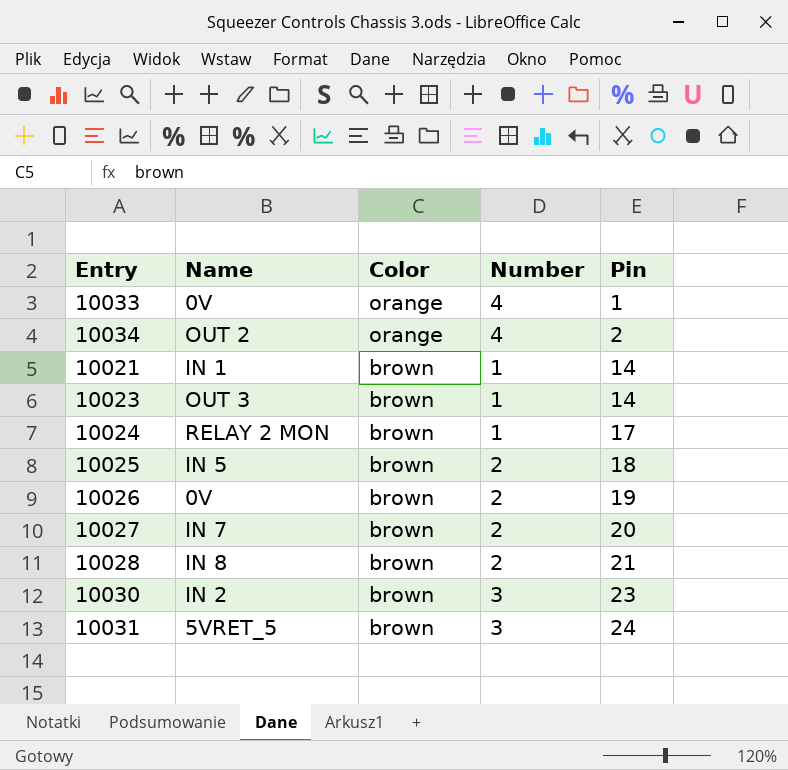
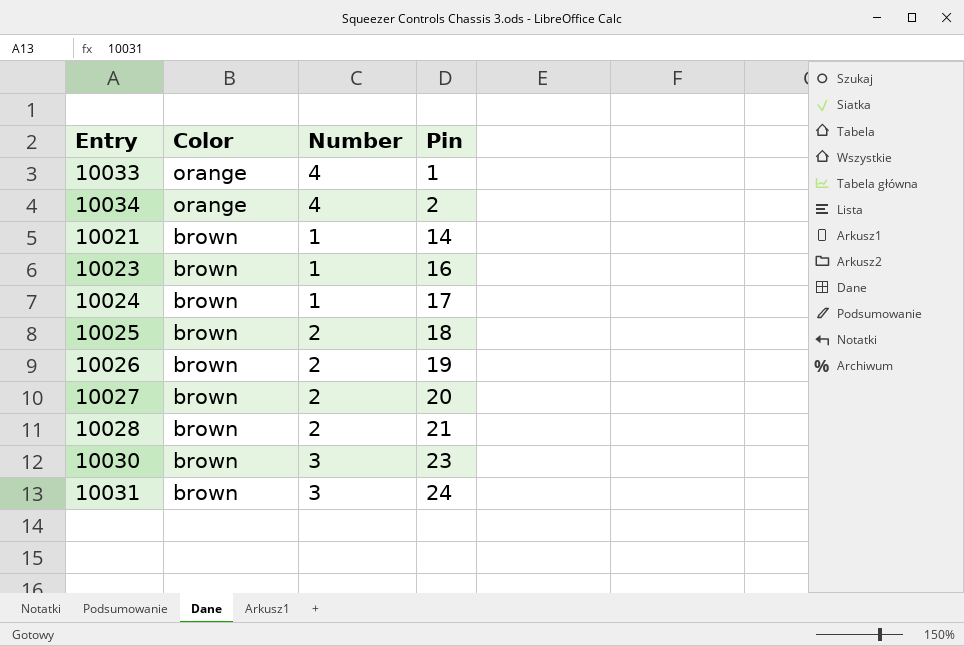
column Name | position: 2 -> none
10023 | Pin: 14 -> 16

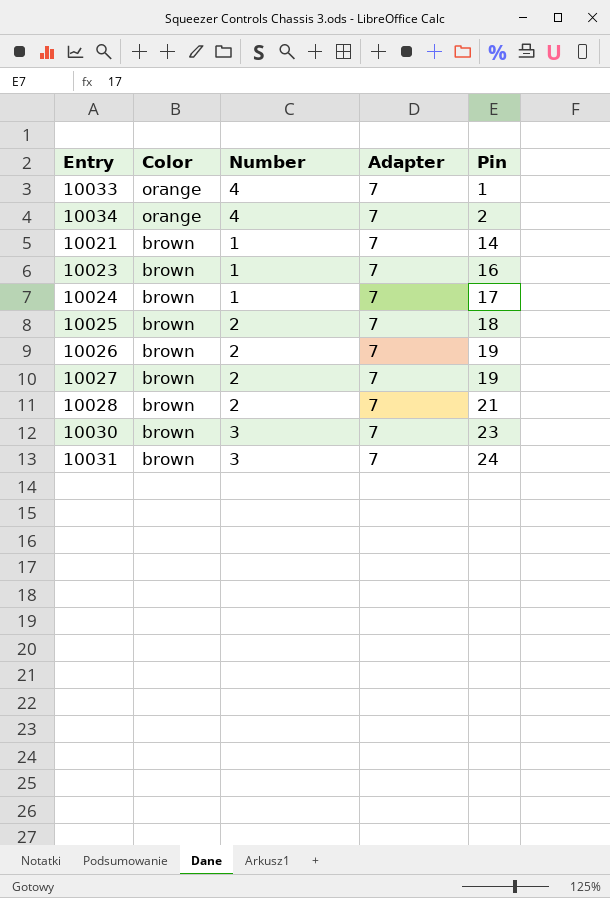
column Adapter | position: none -> 4
10027 | Pin: 20 -> 19

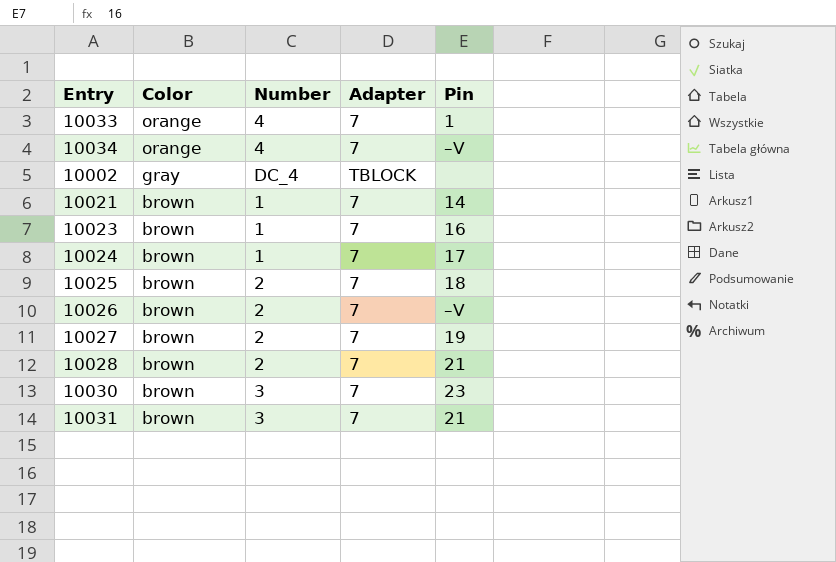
10034 | Pin: 2 -> –V
row 10002: none -> gray | DC_4 | TBLOCK | none
10026 | Pin: 19 -> –V
10031 | Pin: 24 -> 21

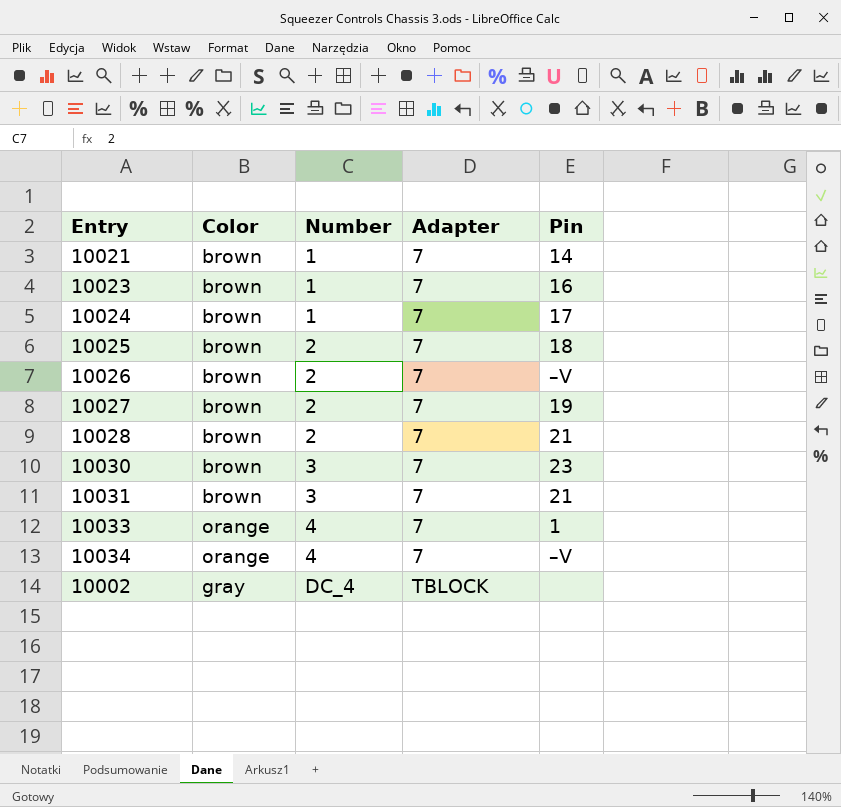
row order: Color descending -> Number ascending

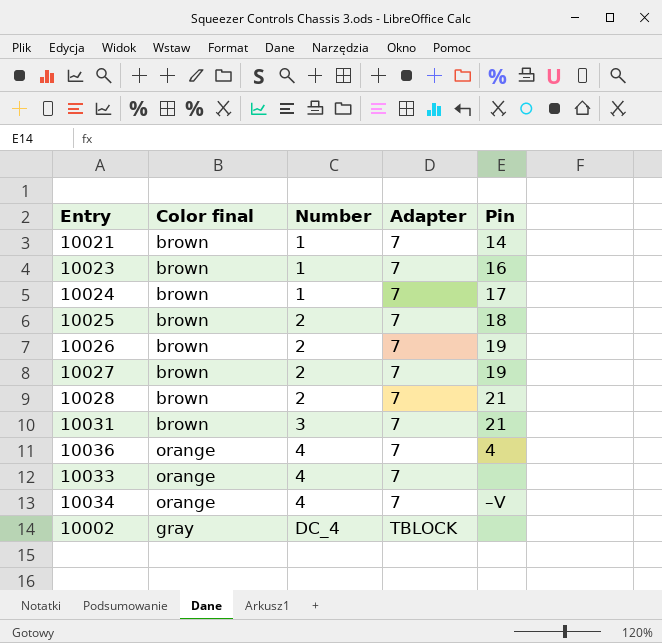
column name: Color -> Color final
row 10030: brown | 3 | 7 | 23 -> none
10026 | Pin: –V -> 19
row 10036: none -> orange | 4 | 7 | 4
10033 | Pin: 1 -> none

